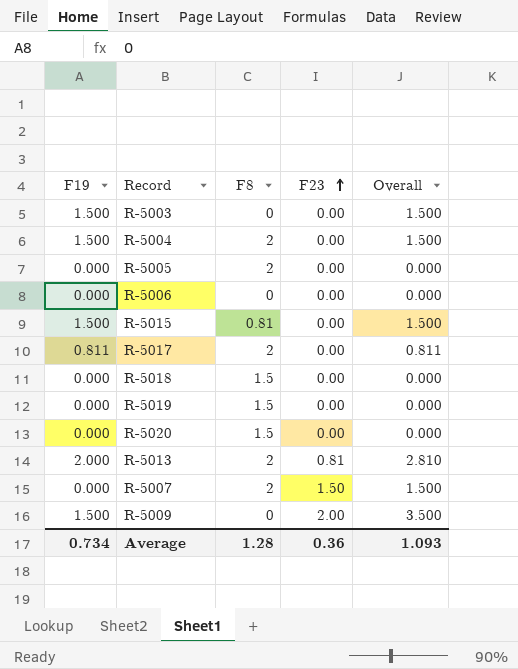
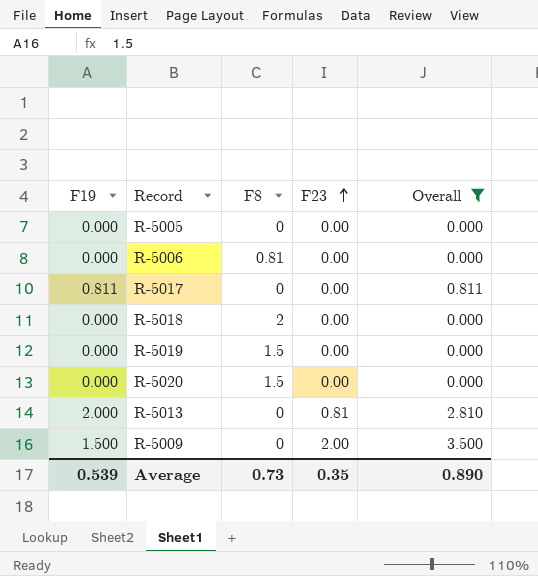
filter: none -> Overall != 1.500
R-5005 | F8: 2 -> 0
R-5006 | F8: 0 -> 0.81
R-5017 | F8: 2 -> 0
R-5018 | F8: 1.5 -> 2
R-5013 | F8: 2 -> 0
Average | F19: 0.734 -> 0.539
Average | F8: 1.28 -> 0.73
Average | F23: 0.36 -> 0.35
Average | Overall: 1.093 -> 0.890

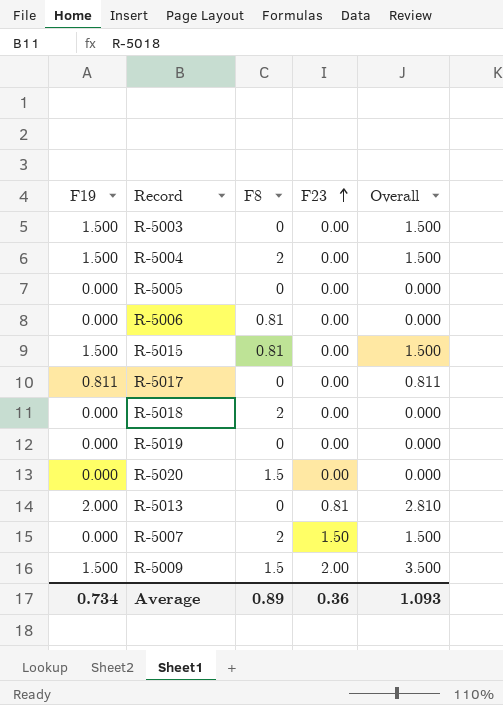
filter: Overall != 1.500 -> none
R-5019 | F8: 1.5 -> 0
R-5009 | F8: 0 -> 1.5
Average | F19: 0.539 -> 0.734
Average | F8: 0.73 -> 0.89
Average | F23: 0.35 -> 0.36
Average | Overall: 0.890 -> 1.093

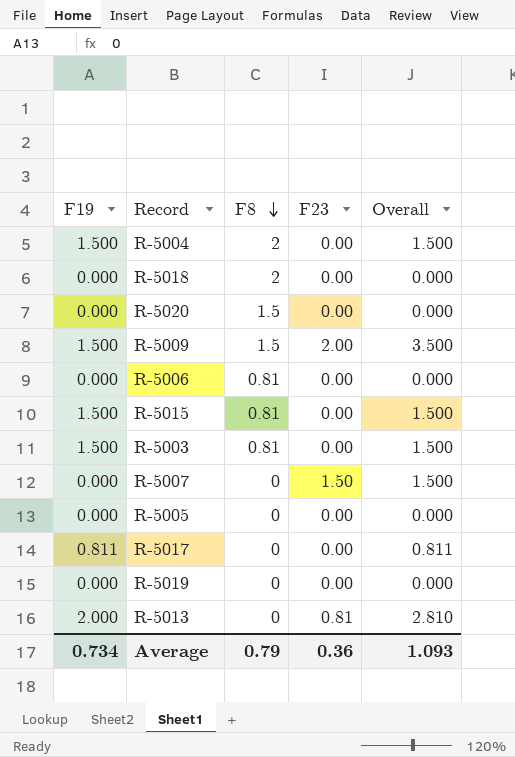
row order: F23 ascending -> F8 descending
R-5003 | F8: 0 -> 0.81
R-5007 | F8: 2 -> 0
Average | F8: 0.89 -> 0.79

